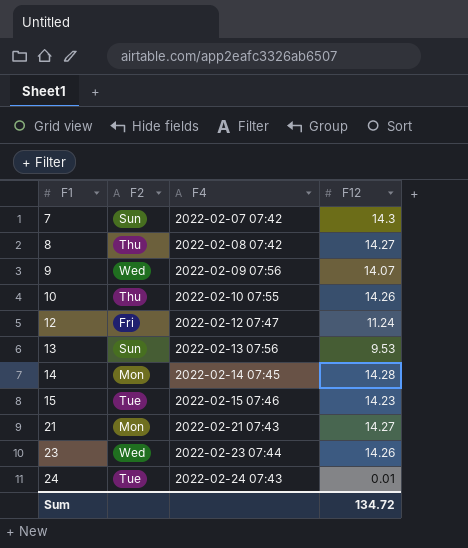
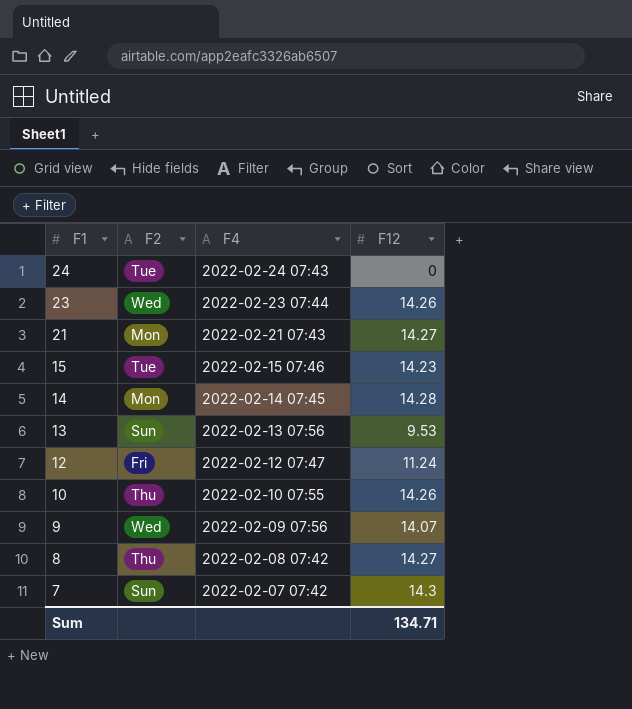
row order: F1 ascending -> F1 descending
24 | F12: 0.01 -> 0
Sum | F12: 134.72 -> 134.71

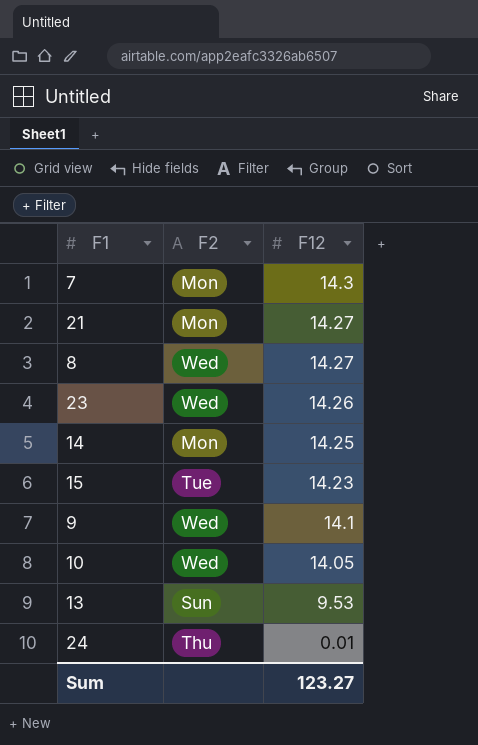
row order: F1 descending -> F12 descending
column F4 | position: 3 -> none
row 12: Fri | 2022-02-12 07:47 | 11.24 -> none
7 | F2: Sun -> Mon
8 | F2: Thu -> Wed
14 | F12: 14.28 -> 14.25
9 | F12: 14.07 -> 14.1
10 | F2: Thu -> Wed
10 | F12: 14.26 -> 14.05
24 | F2: Tue -> Thu
24 | F12: 0 -> 0.01
Sum | F12: 134.71 -> 123.27

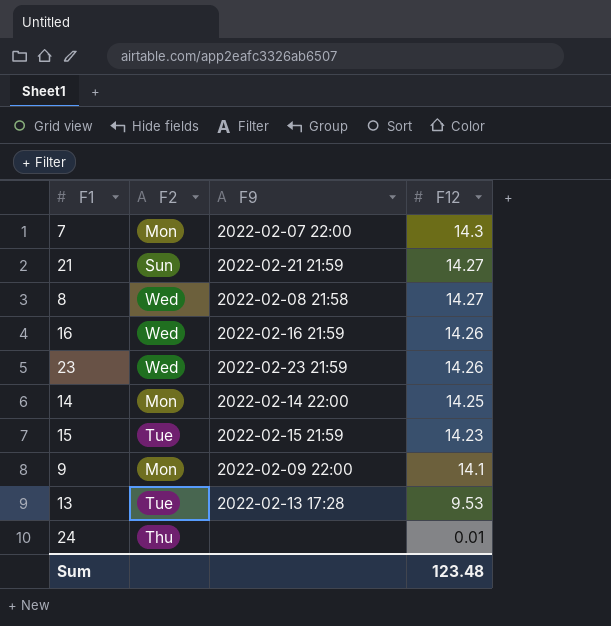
column F9 | position: none -> 3
row 10: Wed | 14.05 -> none
21 | F2: Mon -> Sun
row 16: none -> Wed | 2022-02-16 21:59 | 14.26
9 | F2: Wed -> Mon
13 | F2: Sun -> Tue
Sum | F12: 123.27 -> 123.48

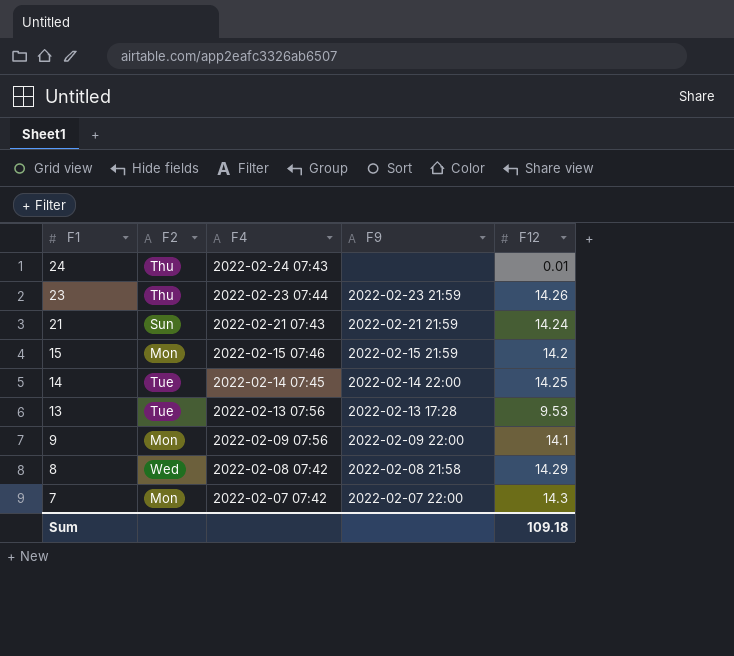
row order: F12 descending -> F1 descending
column F4 | position: none -> 3
row 16: Wed | 2022-02-16 21:59 | 14.26 -> none
23 | F2: Wed -> Thu
21 | F12: 14.27 -> 14.24
15 | F2: Tue -> Mon
15 | F12: 14.23 -> 14.2
14 | F2: Mon -> Tue
8 | F12: 14.27 -> 14.29
Sum | F12: 123.48 -> 109.18

